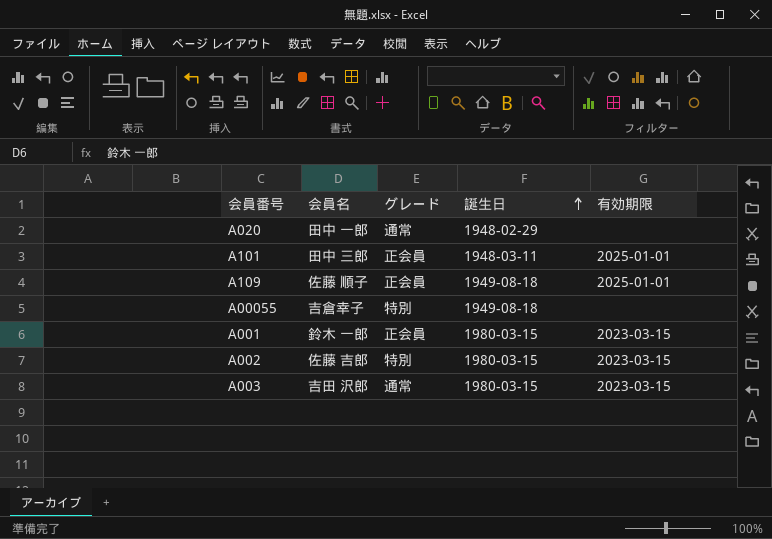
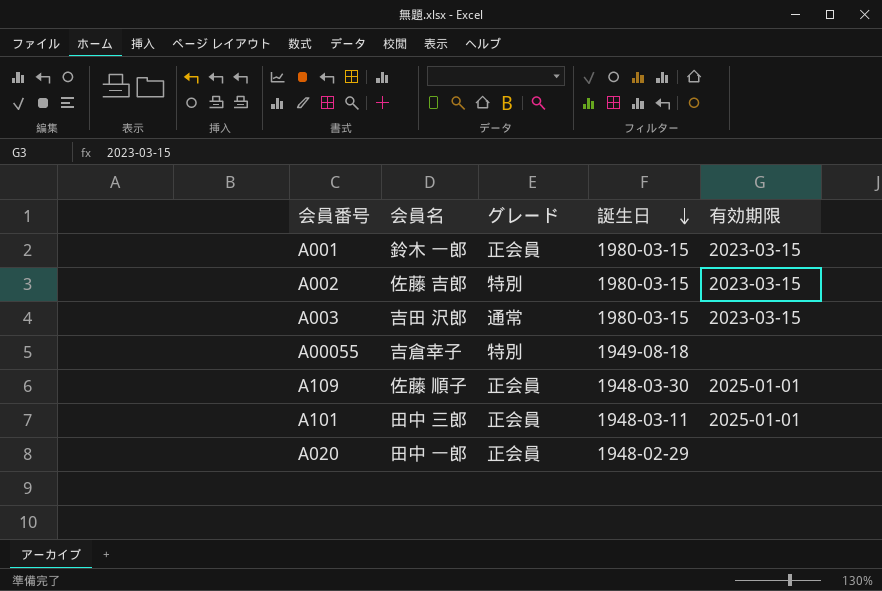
row order: 誕生日 ascending -> 誕生日 descending
A109 | 誕生日: 1949-08-18 -> 1948-03-30
A020 | グレード: 通常 -> 正会員

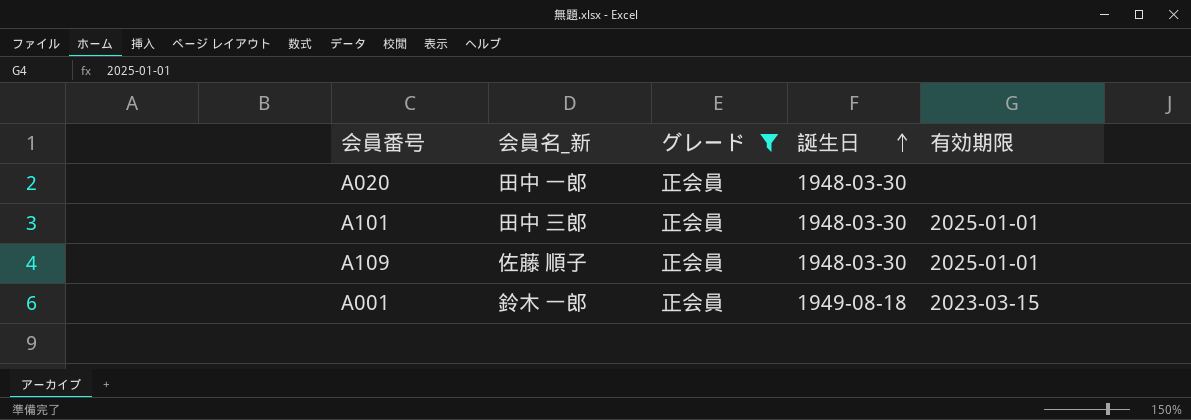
filter: none -> グレード = 正会員
row order: 誕生日 descending -> 誕生日 ascending
column name: 会員名 -> 会員名_新
A020 | 誕生日: 1948-02-29 -> 1948-03-30
A101 | 誕生日: 1948-03-11 -> 1948-03-30
A001 | 誕生日: 1980-03-15 -> 1949-08-18

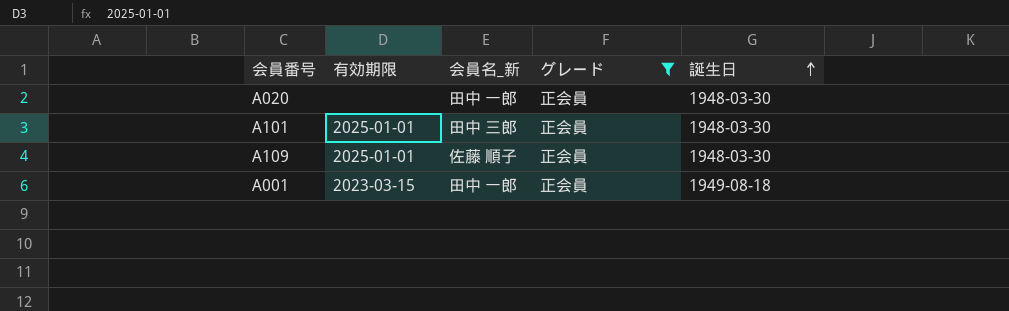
column 有効期限 | position: 5 -> 2
A001 | 会員名_新: 鈴木 一郎 -> 田中 一郎

